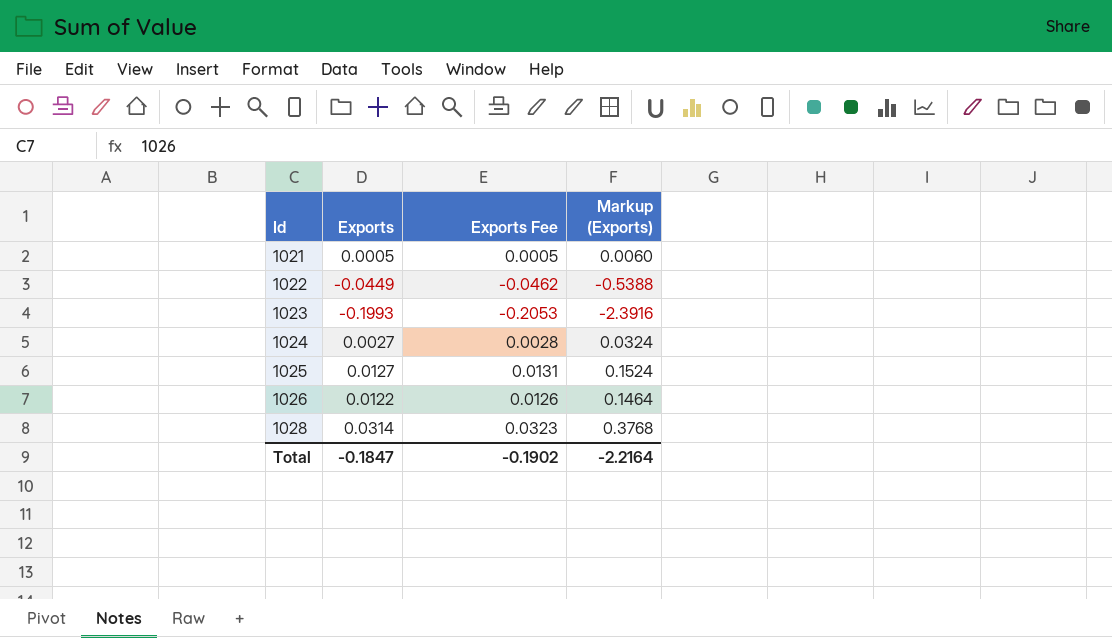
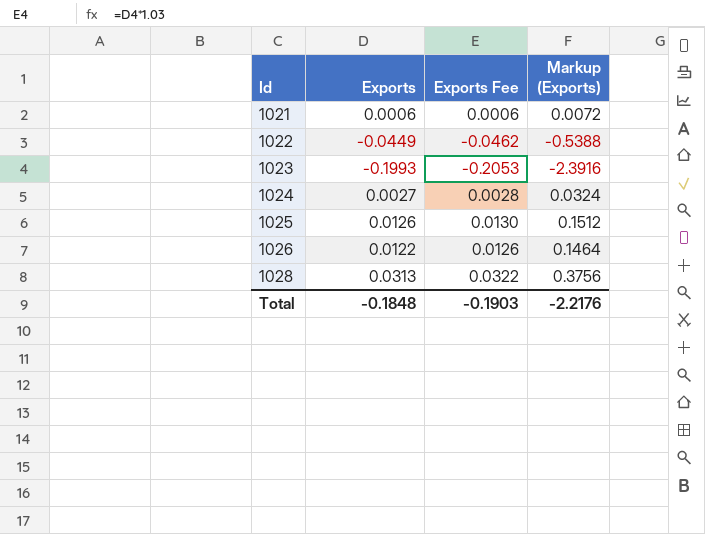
1021 | Exports: 0.0005 -> 0.0006
1021 | Exports Fee: 0.0005 -> 0.0006
1021 | Markup (Exports): 0.0060 -> 0.0072
1025 | Exports: 0.0127 -> 0.0126
1025 | Exports Fee: 0.0131 -> 0.0130
1025 | Markup (Exports): 0.1524 -> 0.1512
1028 | Exports: 0.0314 -> 0.0313
1028 | Exports Fee: 0.0323 -> 0.0322
1028 | Markup (Exports): 0.3768 -> 0.3756
Total | Exports: -0.1847 -> -0.1848
Total | Exports Fee: -0.1902 -> -0.1903
Total | Markup (Exports): -2.2164 -> -2.2176

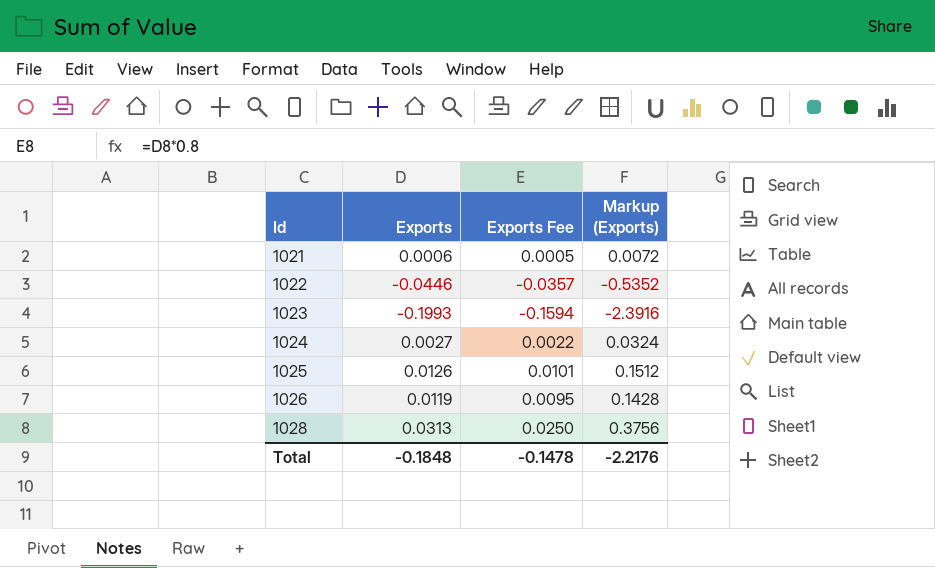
column Exports Fee | formula: [Exports] * 1.03 -> [Exports] * 0.8
1022 | Exports: -0.0449 -> -0.0446
1022 | Markup (Exports): -0.5388 -> -0.5352
1026 | Exports: 0.0122 -> 0.0119
1026 | Markup (Exports): 0.1464 -> 0.1428
Total | Exports Fee: -0.1903 -> -0.1478

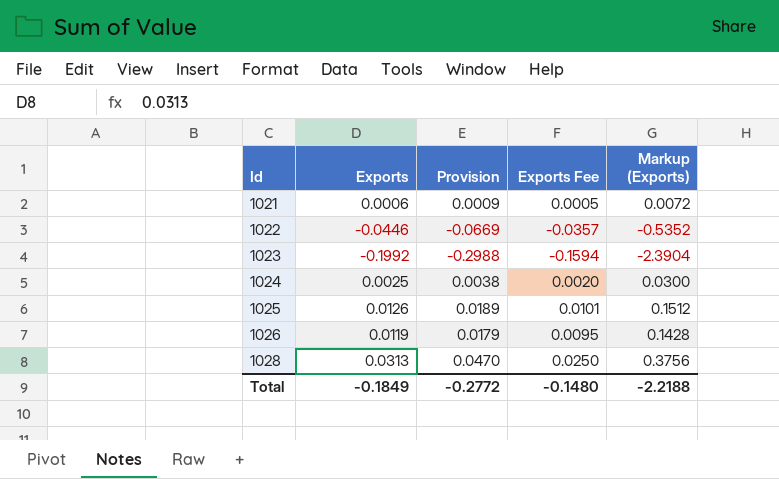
column Provision | formula: none -> [Exports] * 1.5
1023 | Exports: -0.1993 -> -0.1992
1023 | Markup (Exports): -2.3916 -> -2.3904
1024 | Exports: 0.0027 -> 0.0025
1024 | Exports Fee: 0.0022 -> 0.0020
1024 | Markup (Exports): 0.0324 -> 0.0300
Total | Exports: -0.1848 -> -0.1849
Total | Exports Fee: -0.1478 -> -0.1480
Total | Markup (Exports): -2.2176 -> -2.2188

